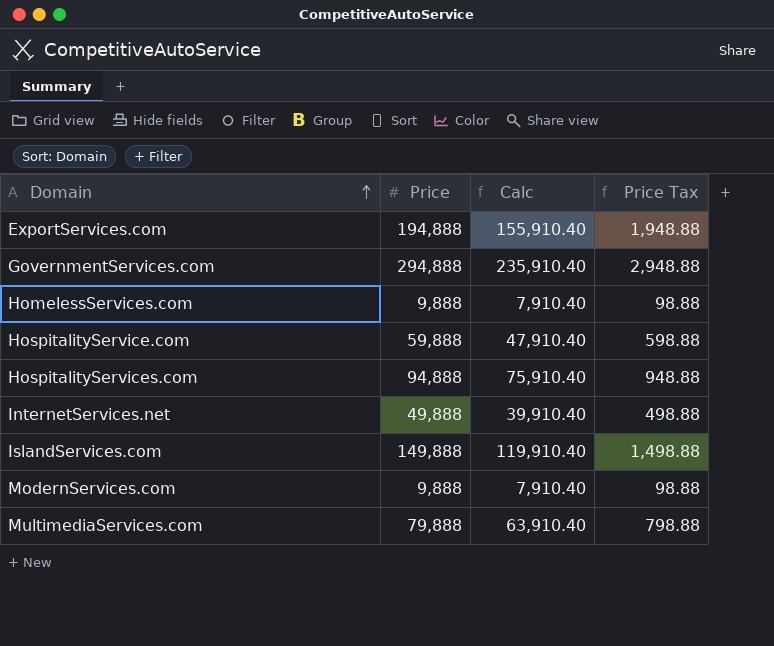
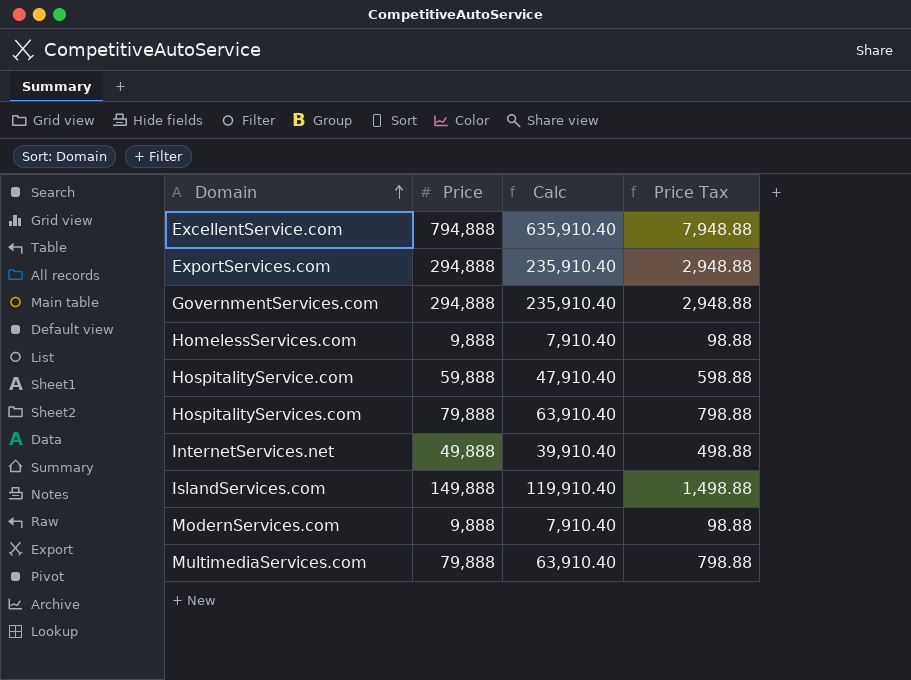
row ExcellentService.com: none -> 794,888 | 635,910.40 | 7,948.88
ExportServices.com | Price: 194,888 -> 294,888
ExportServices.com | Calc: 155,910.40 -> 235,910.40
ExportServices.com | Price Tax: 1,948.88 -> 2,948.88
HospitalityServices.com | Price: 94,888 -> 79,888
HospitalityServices.com | Calc: 75,910.40 -> 63,910.40
HospitalityServices.com | Price Tax: 948.88 -> 798.88

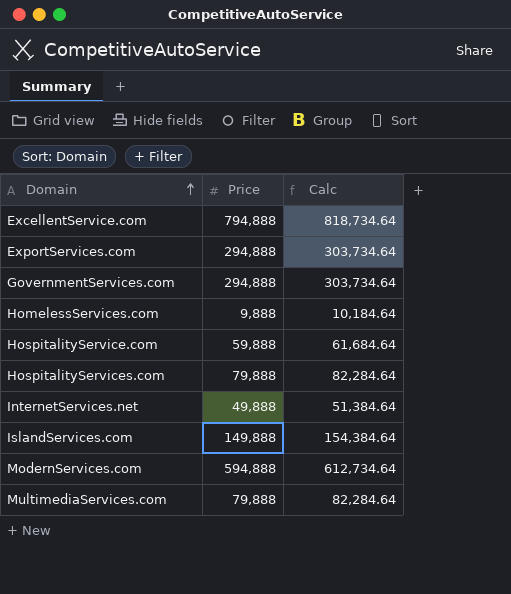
column Price Tax | formula: [Price] * 0.01 -> none
column Calc | formula: [Price] * 0.8 -> [Price] * 1.03
ModernServices.com | Price: 9,888 -> 594,888

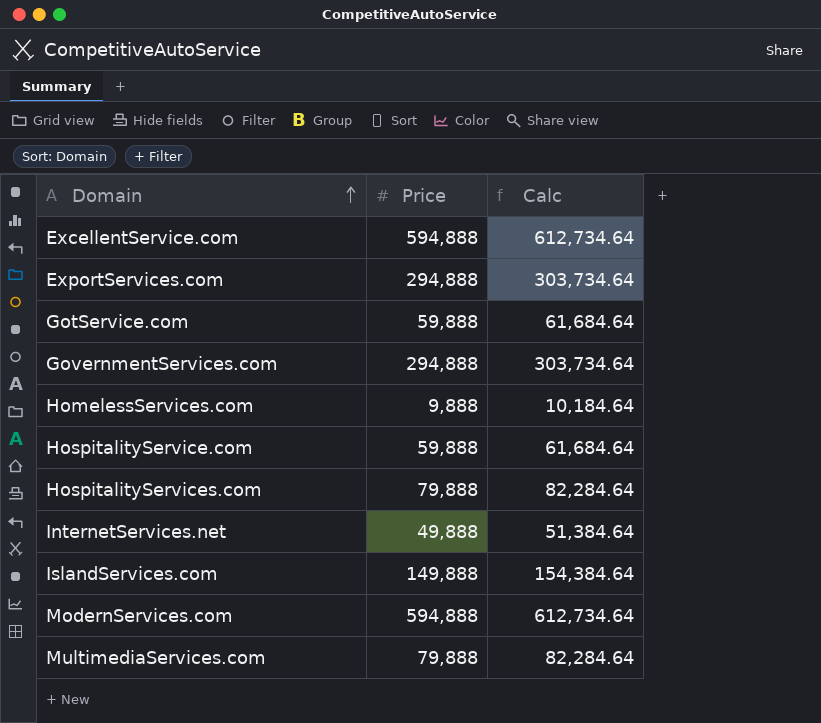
ExcellentService.com | Price: 794,888 -> 594,888
ExcellentService.com | Calc: 818,734.64 -> 612,734.64
row GotService.com: none -> 59,888 | 61,684.64

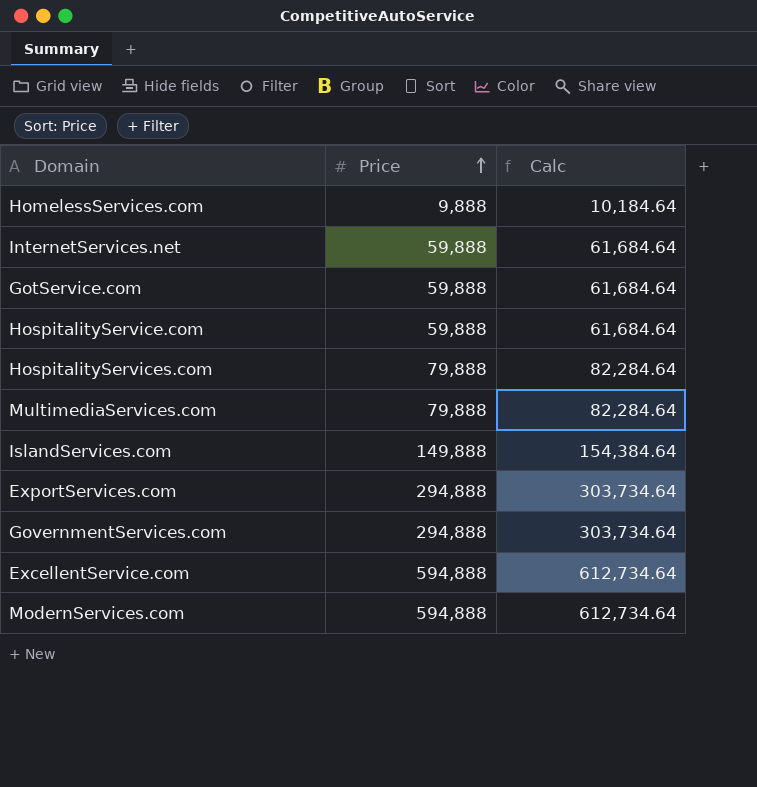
row order: Domain ascending -> Price ascending
InternetServices.net | Price: 49,888 -> 59,888
InternetServices.net | Calc: 51,384.64 -> 61,684.64

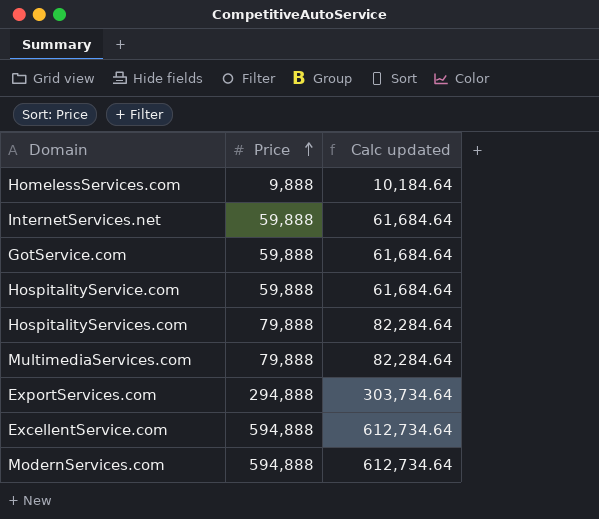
column name: Calc -> Calc updated
row IslandServices.com: 149,888 | 154,384.64 -> none
row GovernmentServices.com: 294,888 | 303,734.64 -> none

